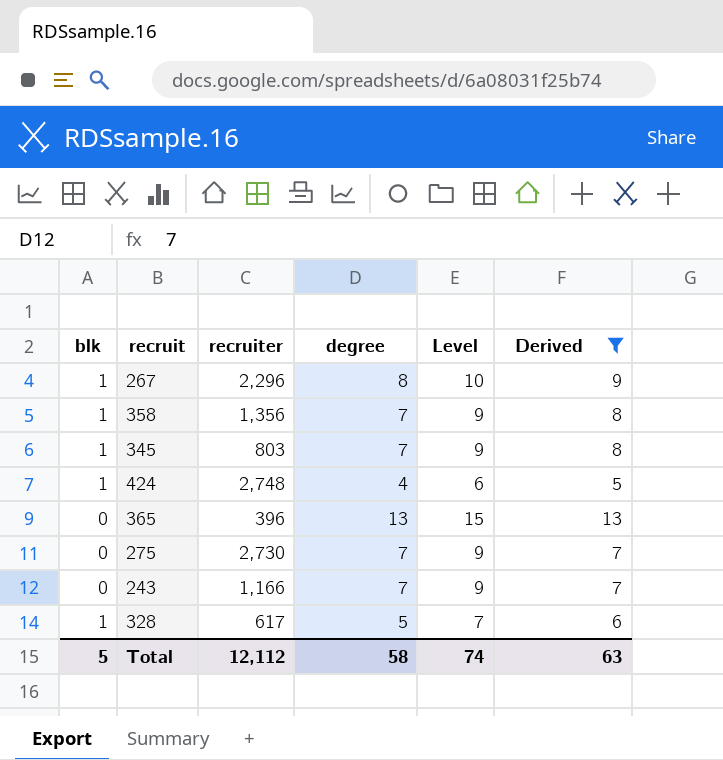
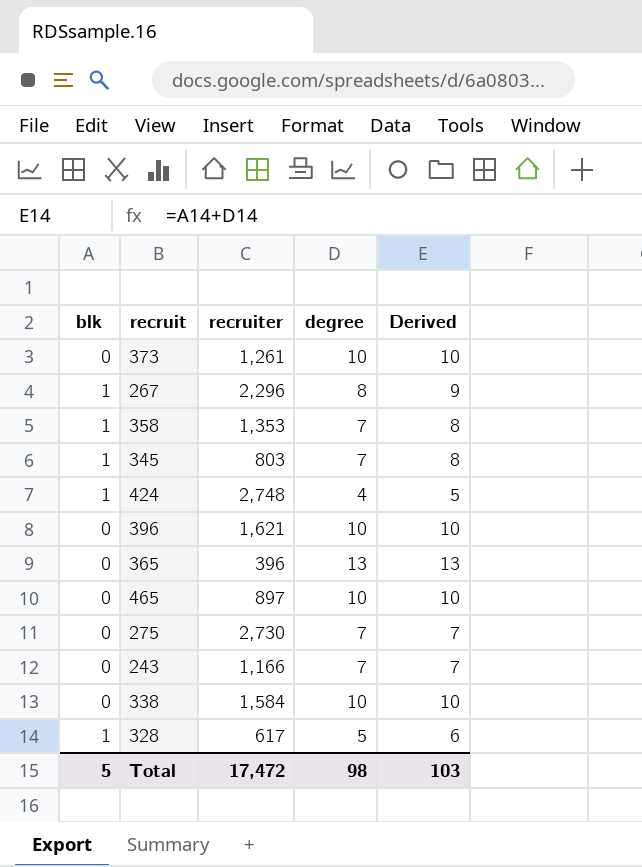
filter: Derived != 10 -> none
column Level | formula: [degree] + 2 -> none
358 | recruiter: 1,356 -> 1,353
Total | recruiter: 12,112 -> 17,472
Total | degree: 58 -> 98
Total | Derived: 63 -> 103

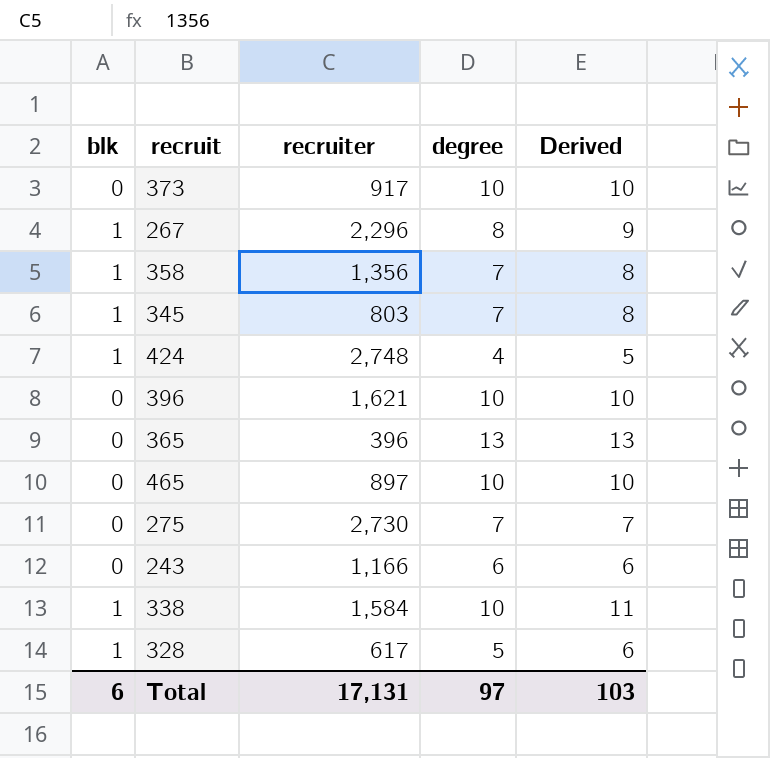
373 | recruiter: 1,261 -> 917
358 | recruiter: 1,353 -> 1,356
243 | degree: 7 -> 6
243 | Derived: 7 -> 6
338 | blk: 0 -> 1
338 | Derived: 10 -> 11
Total | blk: 5 -> 6
Total | recruiter: 17,472 -> 17,131
Total | degree: 98 -> 97

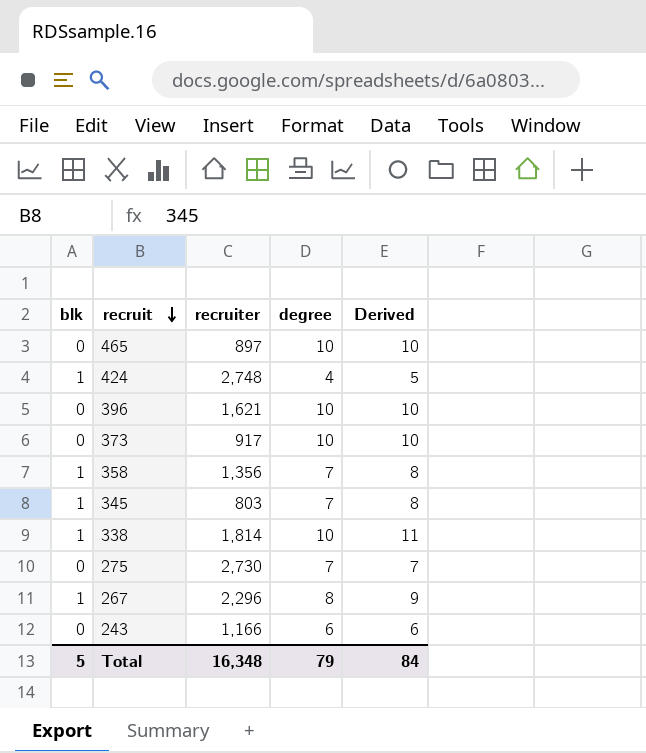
row order: none -> recruit descending
row 365: 0 | 396 | 13 | 13 -> none
row 328: 1 | 617 | 5 | 6 -> none
338 | recruiter: 1,584 -> 1,814
Total | blk: 6 -> 5
Total | recruiter: 17,131 -> 16,348
Total | degree: 97 -> 79
Total | Derived: 103 -> 84

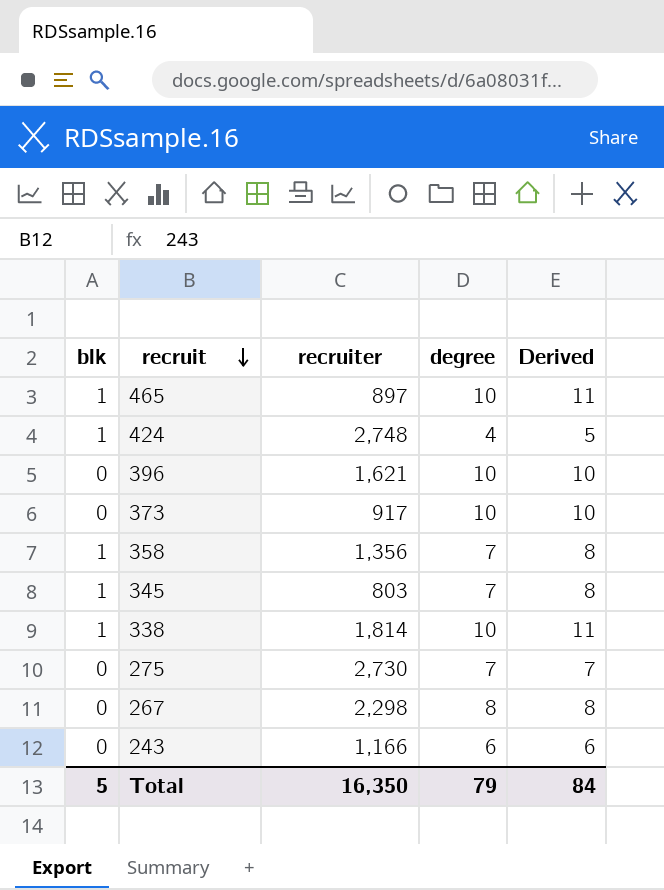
465 | blk: 0 -> 1
465 | Derived: 10 -> 11
267 | blk: 1 -> 0
267 | recruiter: 2,296 -> 2,298
267 | Derived: 9 -> 8
Total | recruiter: 16,348 -> 16,350

